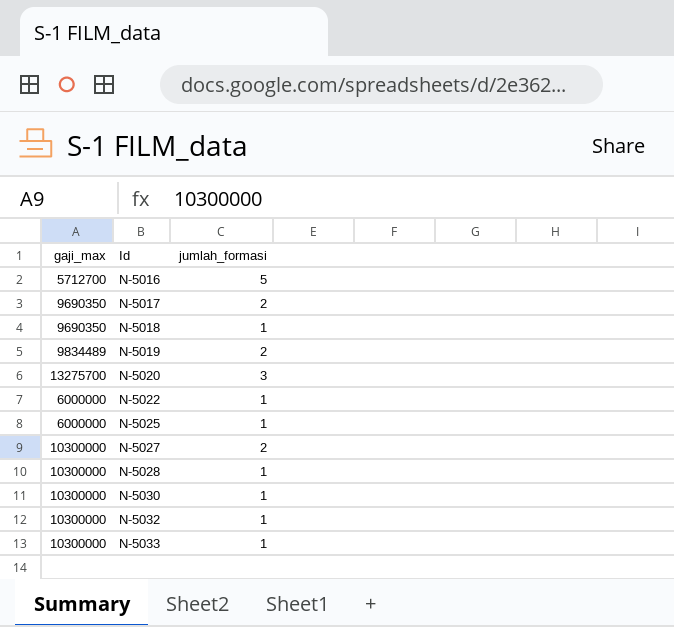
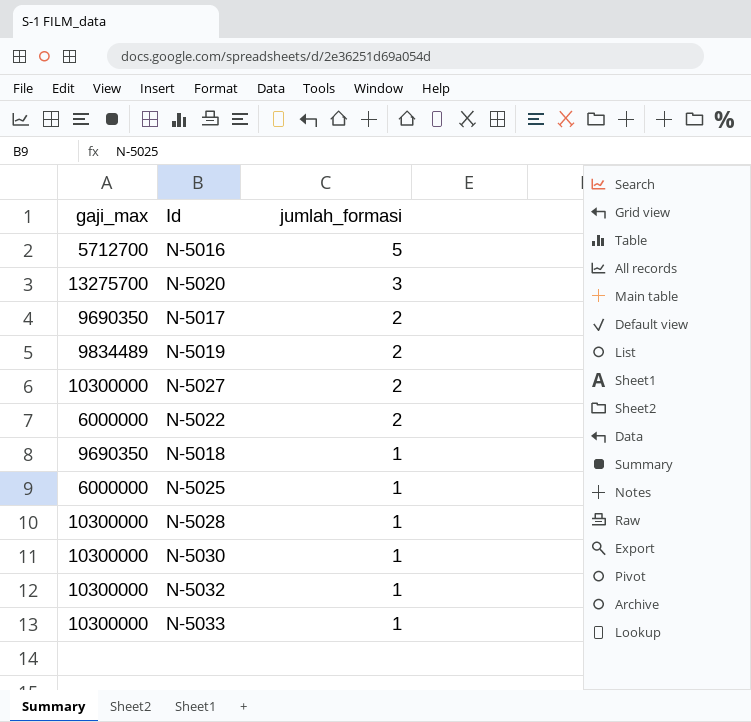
row order: Id ascending -> jumlah_formasi descending
N-5022 | jumlah_formasi: 1 -> 2

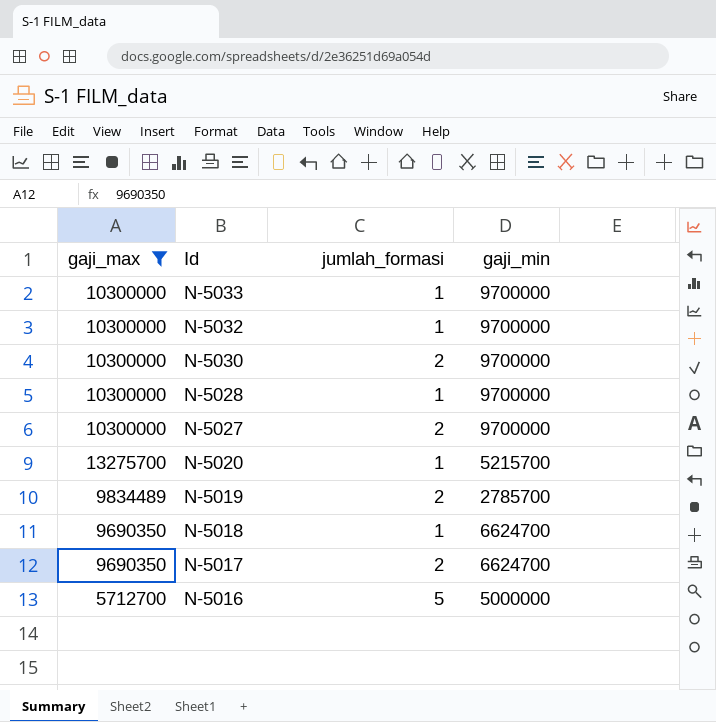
filter: none -> gaji_max != 6000000
row order: jumlah_formasi descending -> Id descending
column gaji_min | position: none -> 4
N-5030 | jumlah_formasi: 1 -> 2
N-5020 | jumlah_formasi: 3 -> 1

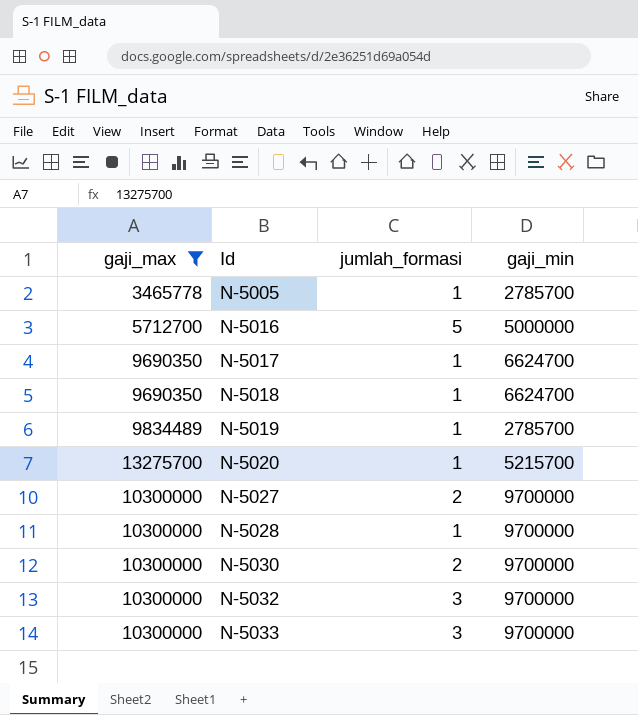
row order: Id descending -> Id ascending
row N-5005: none -> 3465778 | 1 | 2785700
N-5017 | jumlah_formasi: 2 -> 1
N-5019 | jumlah_formasi: 2 -> 1
N-5032 | jumlah_formasi: 1 -> 3
N-5033 | jumlah_formasi: 1 -> 3

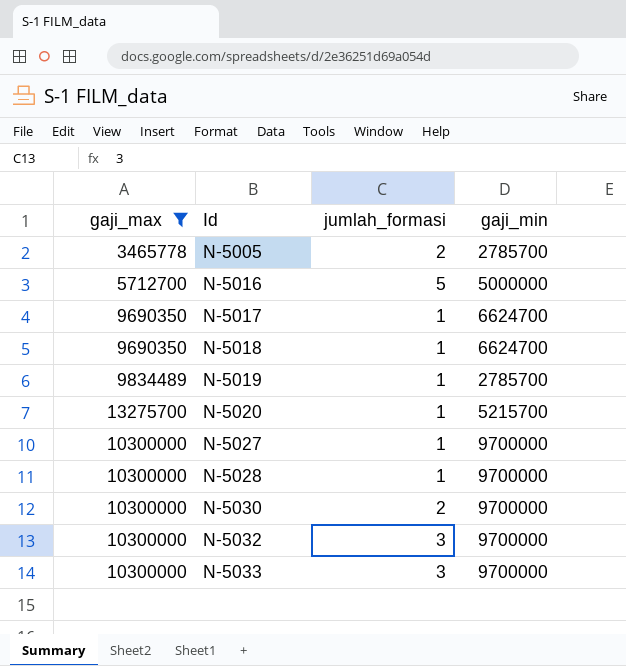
N-5005 | jumlah_formasi: 1 -> 2
N-5027 | jumlah_formasi: 2 -> 1

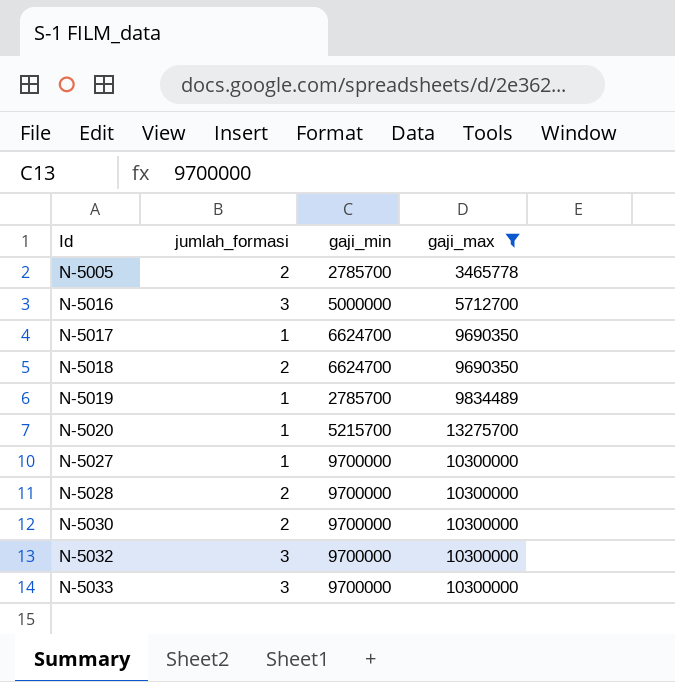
column gaji_max | position: 1 -> 4
N-5016 | jumlah_formasi: 5 -> 3
N-5018 | jumlah_formasi: 1 -> 2
N-5028 | jumlah_formasi: 1 -> 2

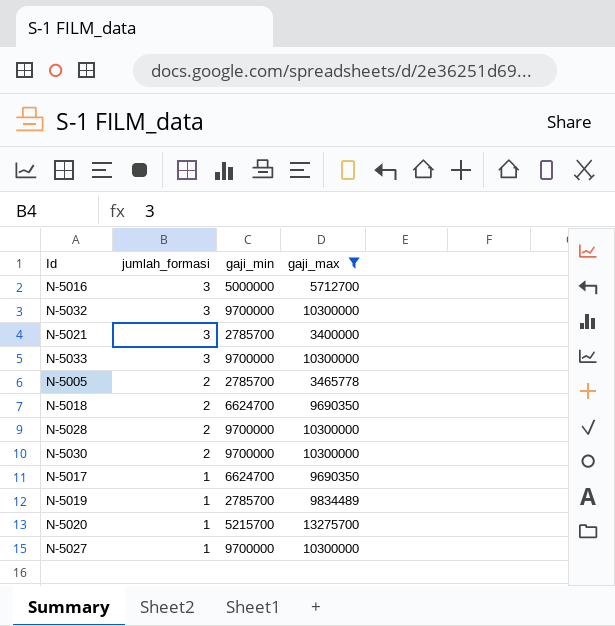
row order: Id ascending -> jumlah_formasi descending
row N-5021: none -> 3 | 2785700 | 3400000

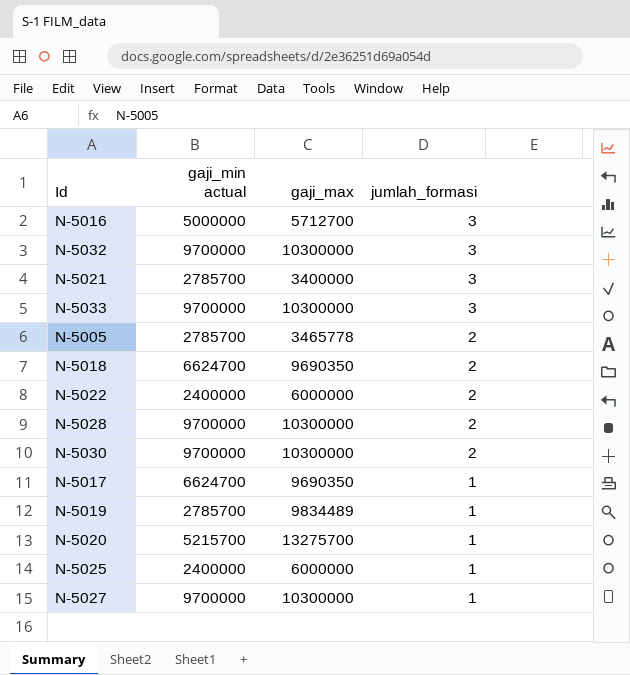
filter: gaji_max != 6000000 -> none
column name: gaji_min -> gaji_min actual
column jumlah_formasi | position: 2 -> 4

